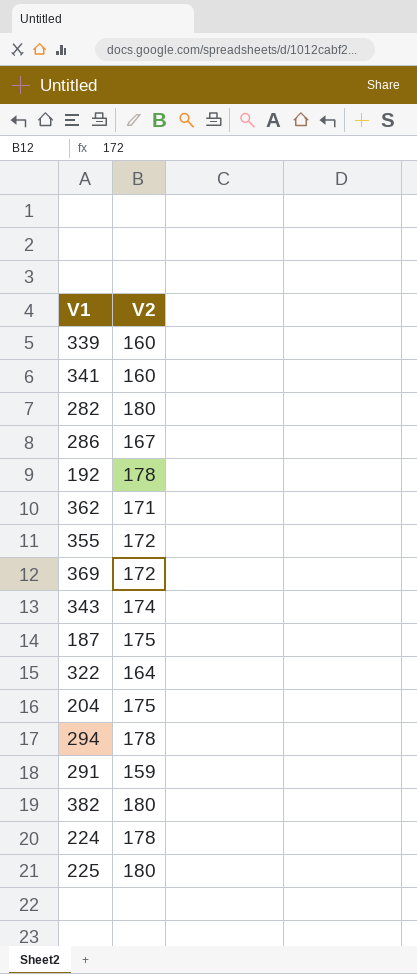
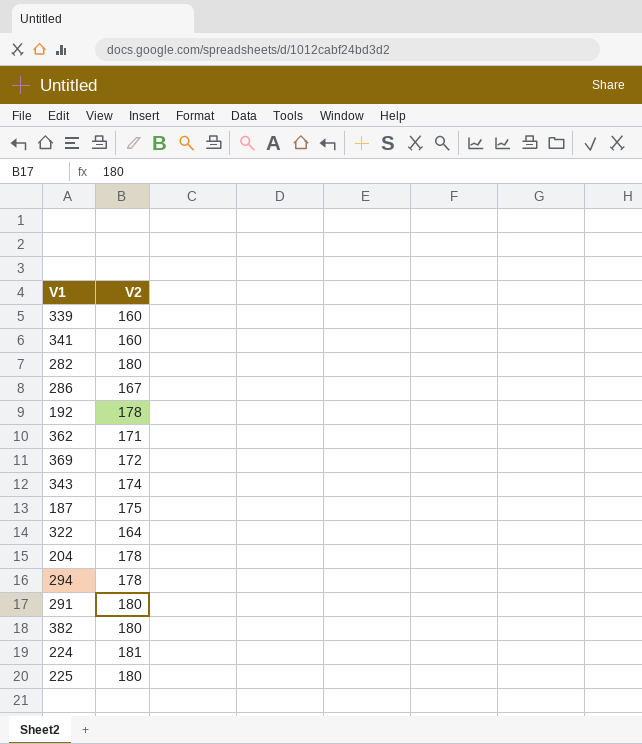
row 355: 172 -> none
204 | V2: 175 -> 178
291 | V2: 159 -> 180
224 | V2: 178 -> 181

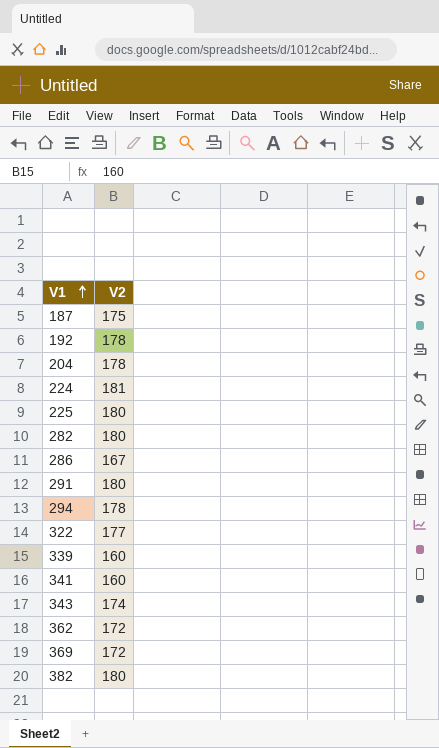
row order: none -> V1 ascending
322 | V2: 164 -> 177
362 | V2: 171 -> 172

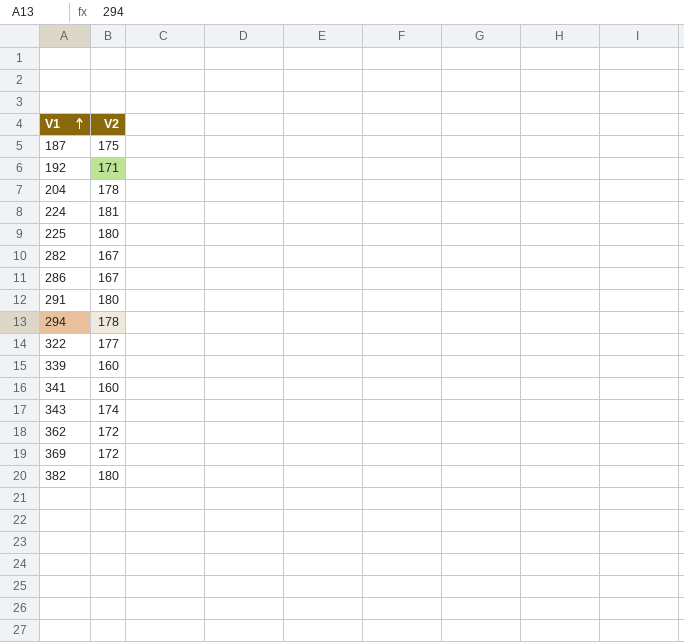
192 | V2: 178 -> 171
282 | V2: 180 -> 167

